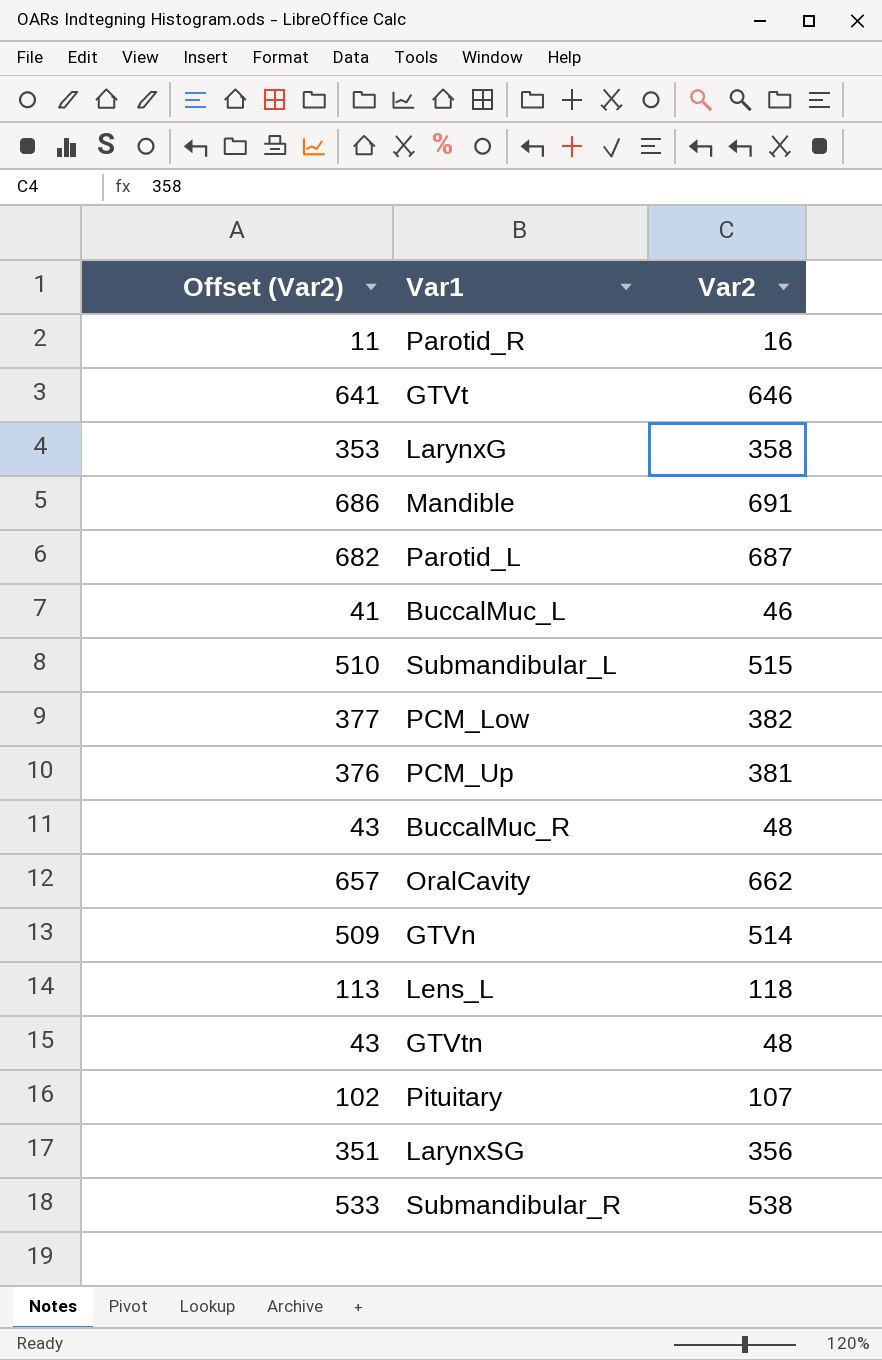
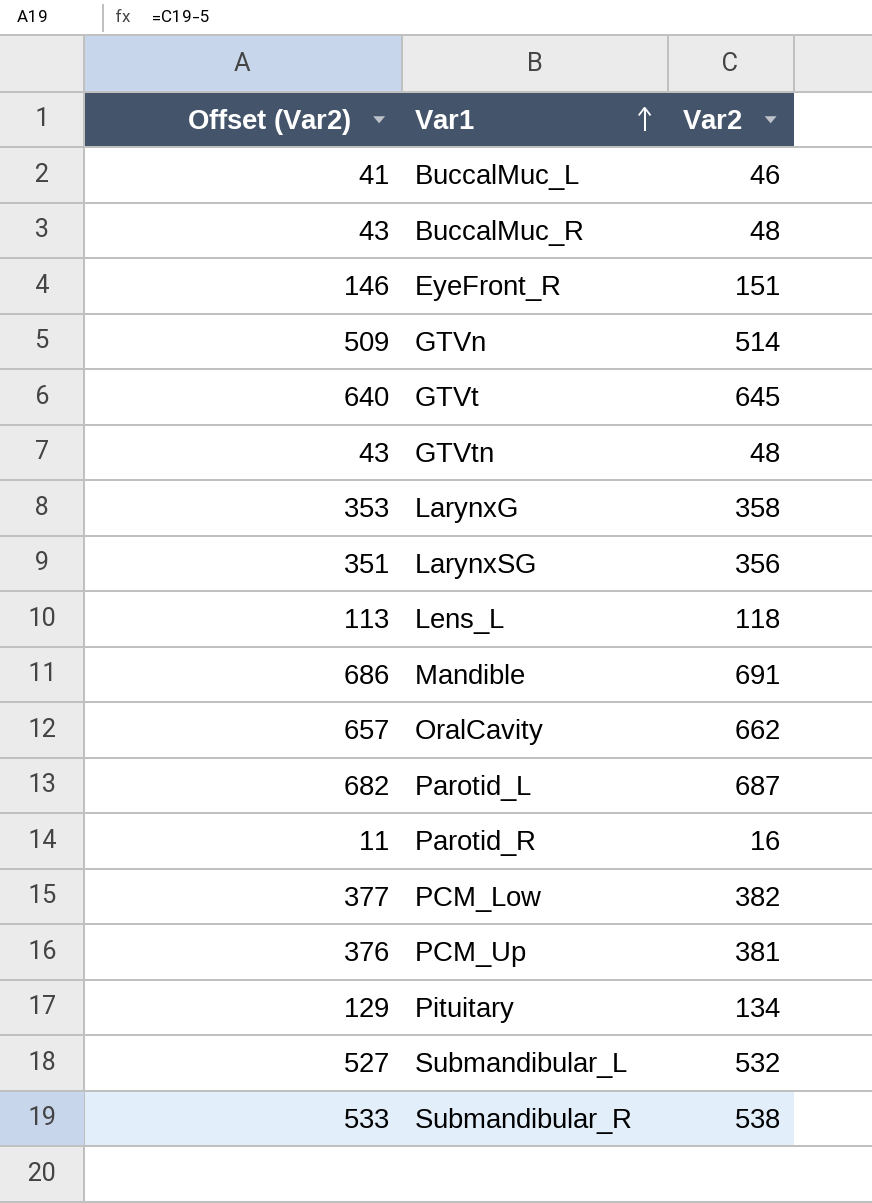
row order: none -> Var1 ascending
row EyeFront_R: none -> 146 | 151
GTVt | Offset (Var2): 641 -> 640
GTVt | Var2: 646 -> 645
Pituitary | Offset (Var2): 102 -> 129
Pituitary | Var2: 107 -> 134
Submandibular_L | Offset (Var2): 510 -> 527
Submandibular_L | Var2: 515 -> 532

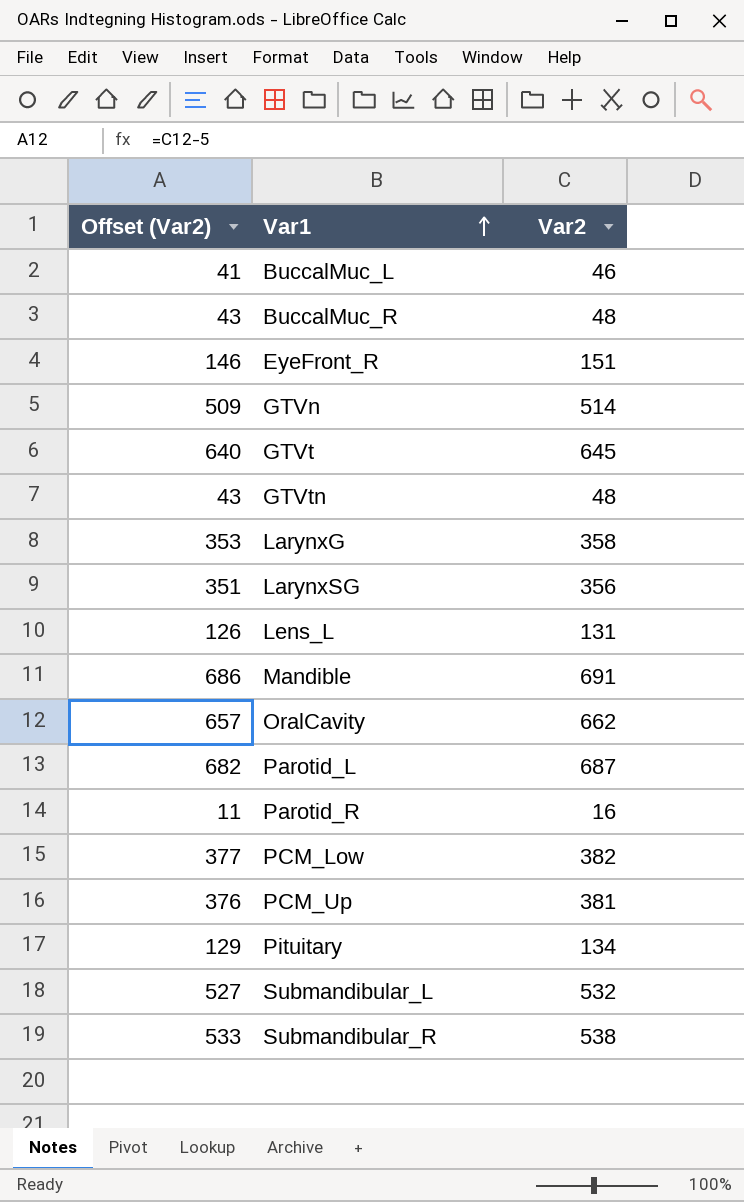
Lens_L | Offset (Var2): 113 -> 126
Lens_L | Var2: 118 -> 131

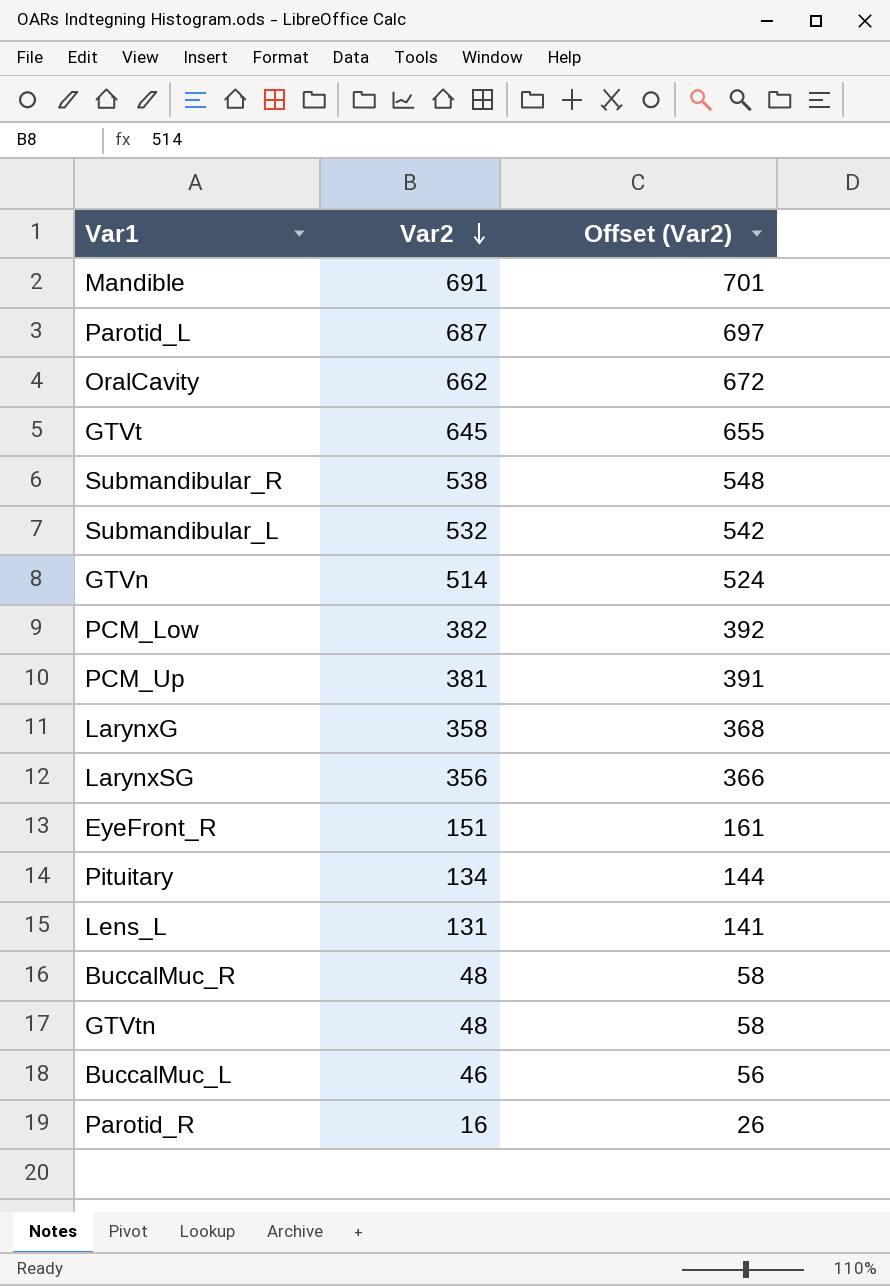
row order: Var1 ascending -> Var2 descending
column Offset (Var2) | formula: [Var2] - 5 -> [Var2] + 10
column Offset (Var2) | position: 1 -> 3

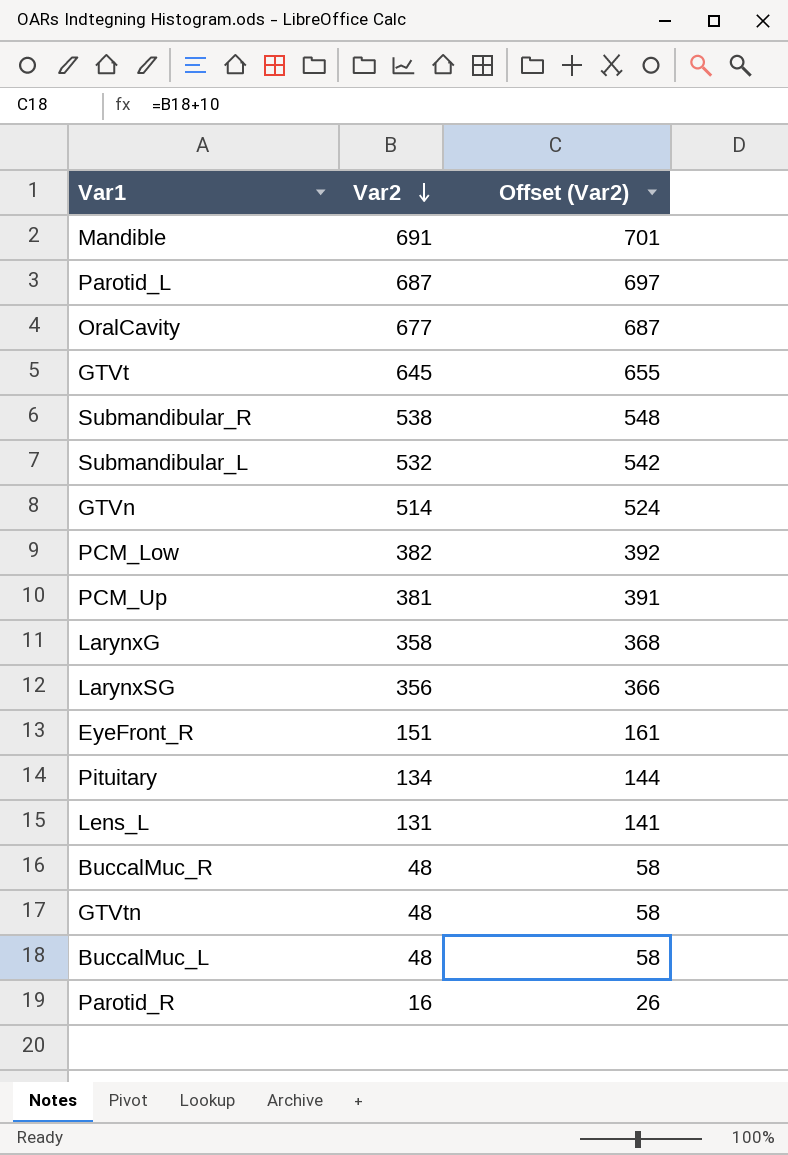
OralCavity | Var2: 662 -> 677
OralCavity | Offset (Var2): 672 -> 687
BuccalMuc_L | Var2: 46 -> 48
BuccalMuc_L | Offset (Var2): 56 -> 58

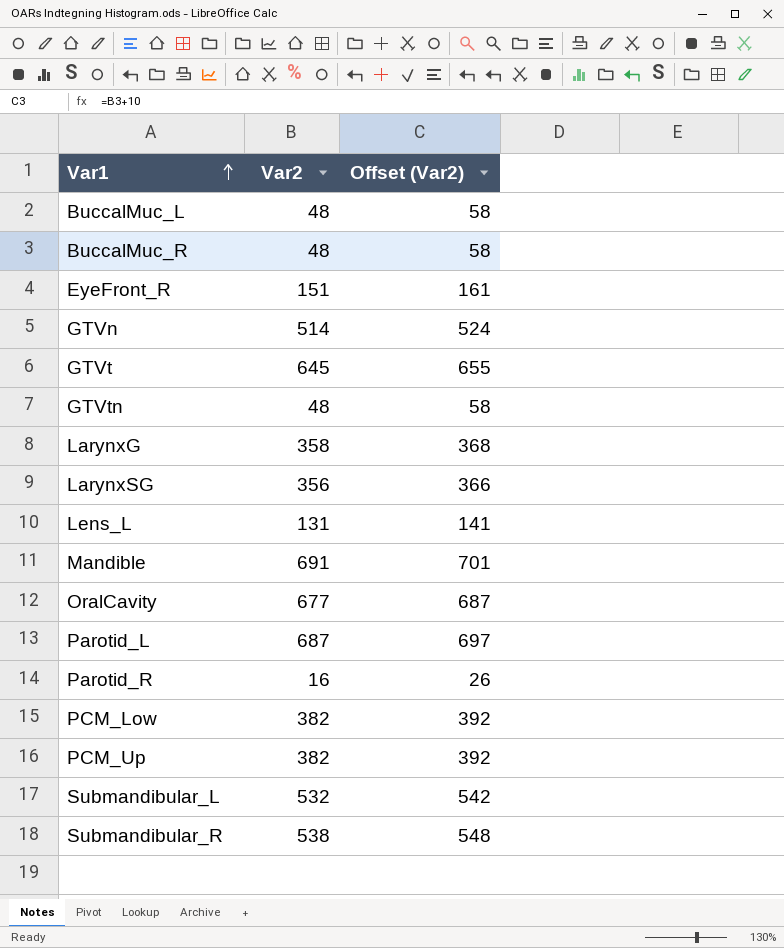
row order: Var2 descending -> Var1 ascending
row Pituitary: 134 | 144 -> none
PCM_Up | Var2: 381 -> 382
PCM_Up | Offset (Var2): 391 -> 392

